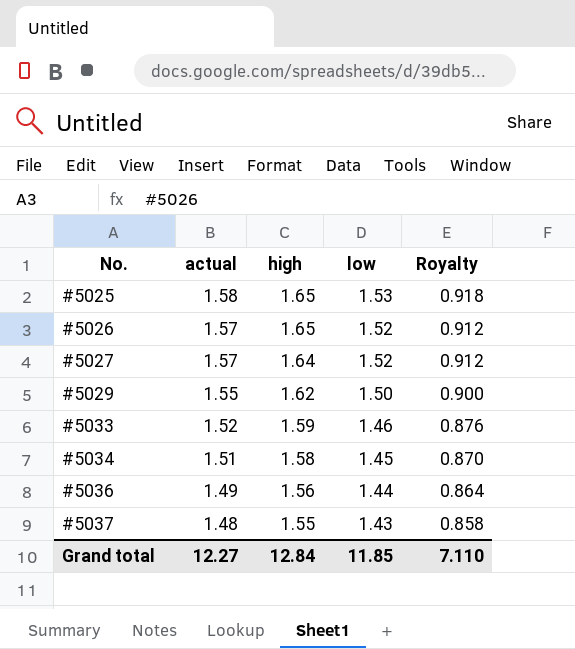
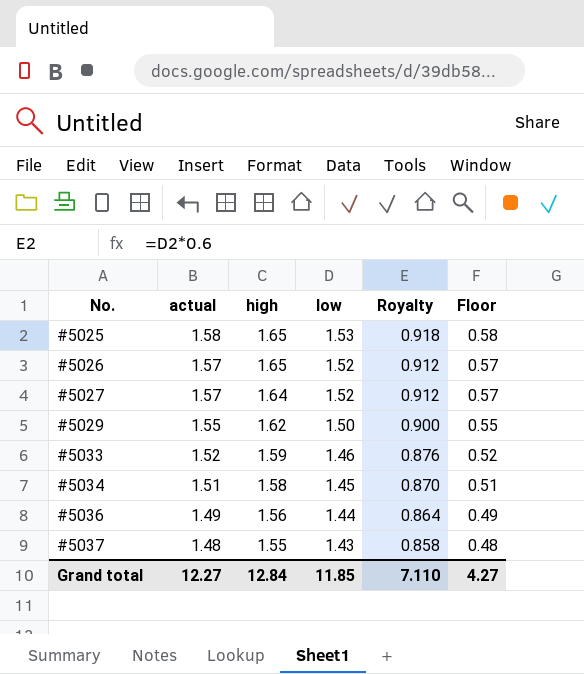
column Floor | formula: none -> [actual] - 1

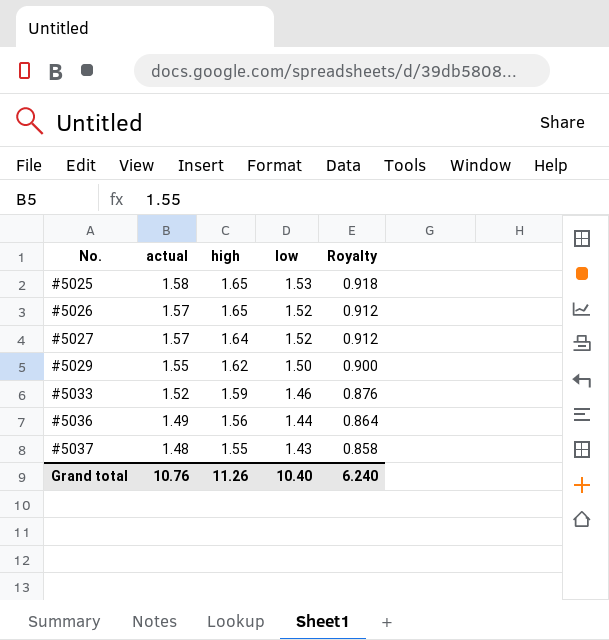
column Floor | formula: [actual] - 1 -> none
row #5034: 1.51 | 1.58 | 1.45 | 0.870 | 0.51 -> none
Grand total | actual: 12.27 -> 10.76
Grand total | high: 12.84 -> 11.26
Grand total | low: 11.85 -> 10.40
Grand total | Royalty: 7.110 -> 6.240

